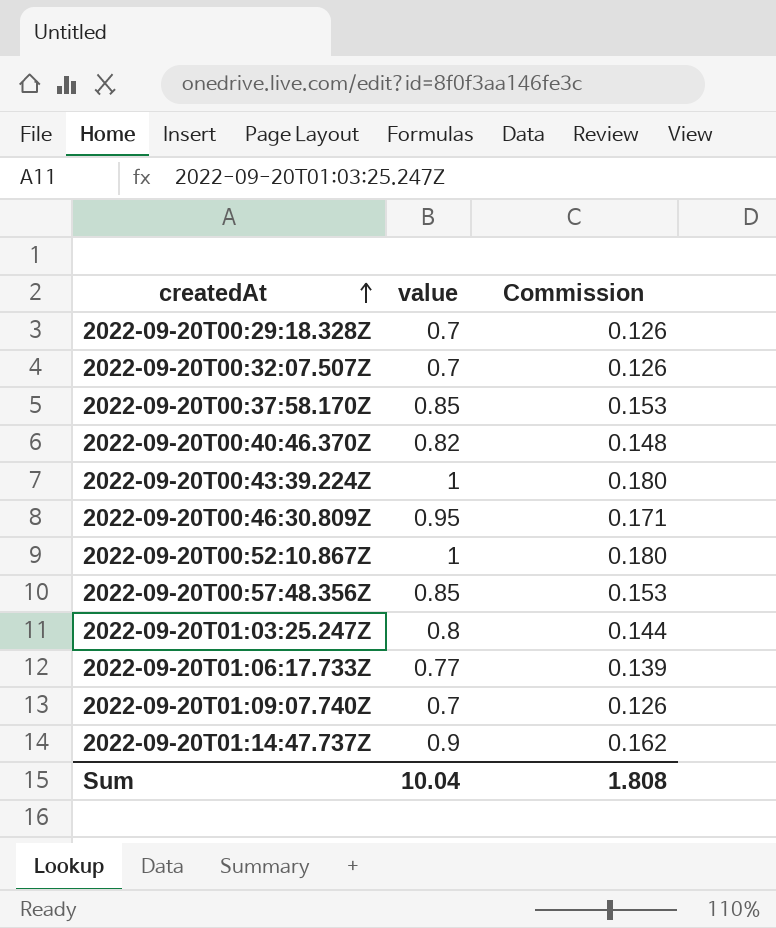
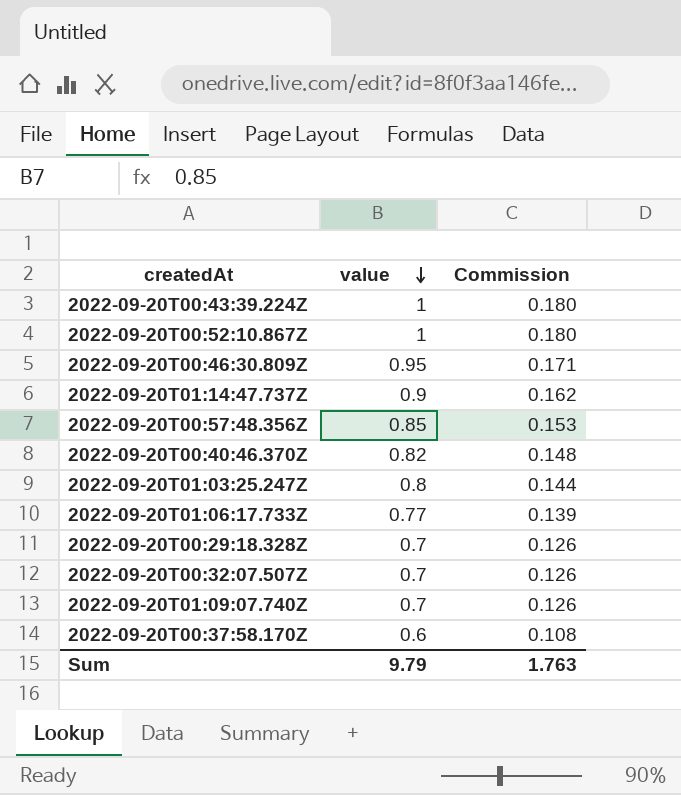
row order: createdAt ascending -> value descending
2022-09-20T00:37:58.170Z | value: 0.85 -> 0.6
2022-09-20T00:37:58.170Z | Commission: 0.153 -> 0.108
Sum | value: 10.04 -> 9.79
Sum | Commission: 1.808 -> 1.763

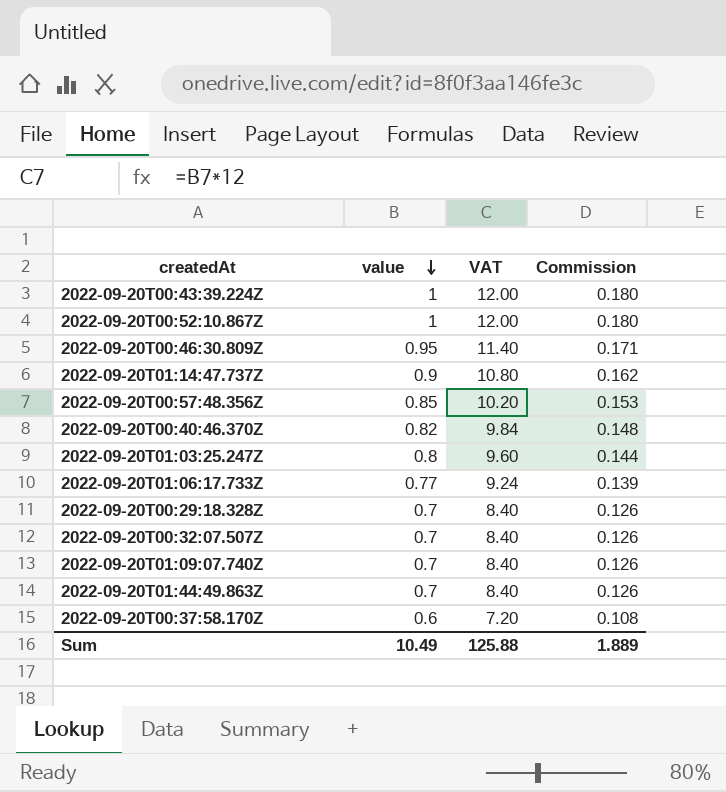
column VAT | formula: none -> [value] * 12
row 2022-09-20T01:44:49.863Z: none -> 0.7 | 8.40 | 0.126
Sum | value: 9.79 -> 10.49
Sum | Commission: 1.763 -> 1.889

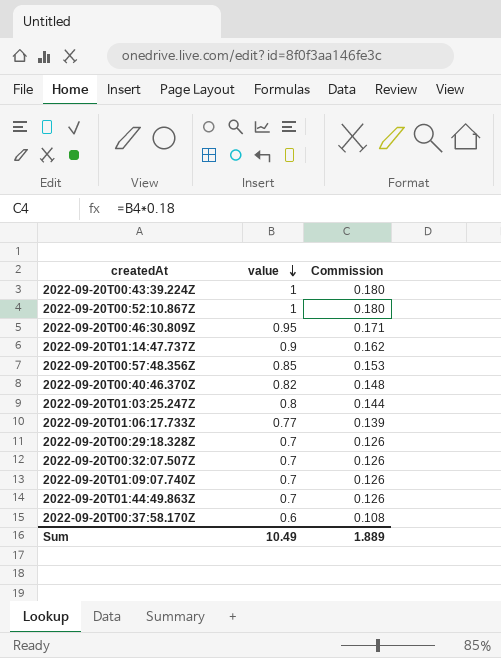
column VAT | formula: [value] * 12 -> none

